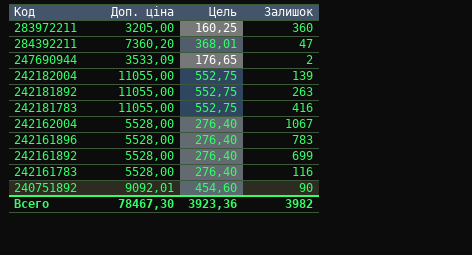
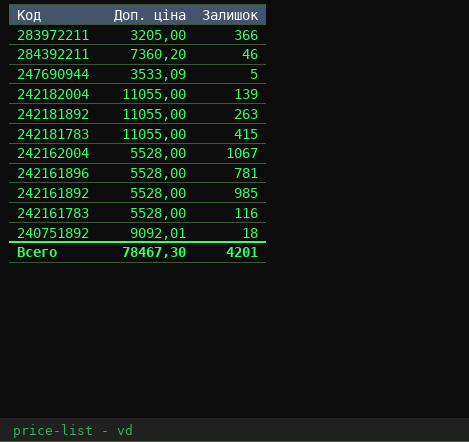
column Цель | formula: [Доп. ціна] * 0,05 -> none
283972211 | Залишок: 360 -> 366
284392211 | Залишок: 47 -> 46
247690944 | Залишок: 2 -> 5
242181783 | Залишок: 416 -> 415
242161896 | Залишок: 783 -> 781
242161892 | Залишок: 699 -> 985
240751892 | Залишок: 90 -> 18
Всего | Залишок: 3982 -> 4201

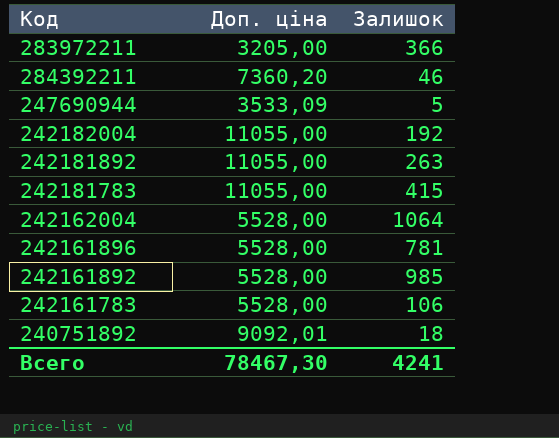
242182004 | Залишок: 139 -> 192
242162004 | Залишок: 1067 -> 1064
242161783 | Залишок: 116 -> 106
Всего | Залишок: 4201 -> 4241

